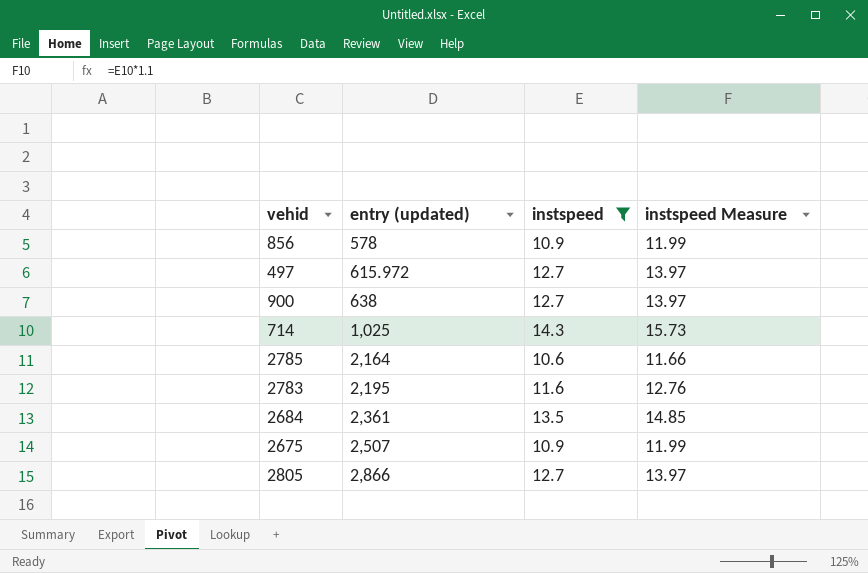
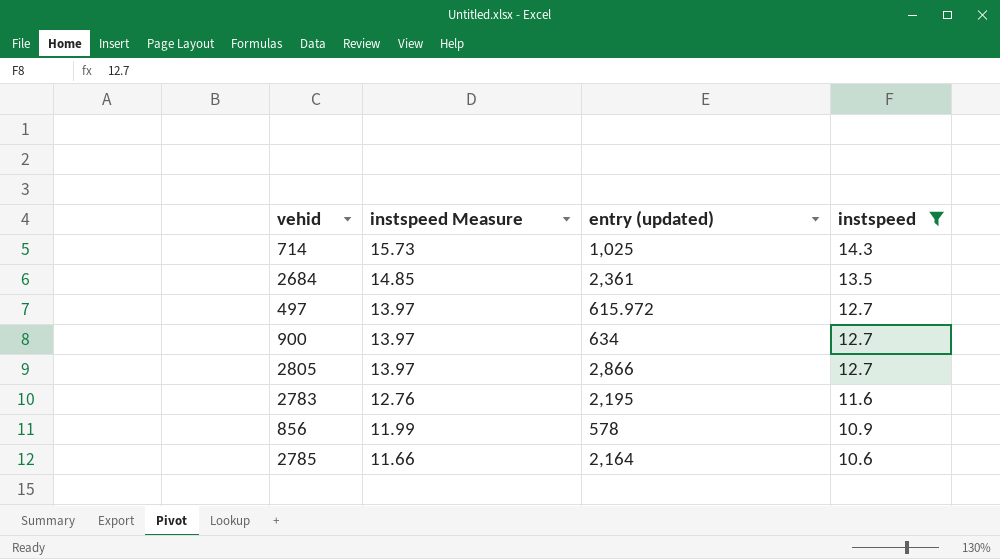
row order: entry (updated) ascending -> instspeed Measure descending
column instspeed Measure | position: 4 -> 2
row 2675: 2,507 | 10.9 | 11.99 -> none
900 | entry (updated): 638 -> 634

